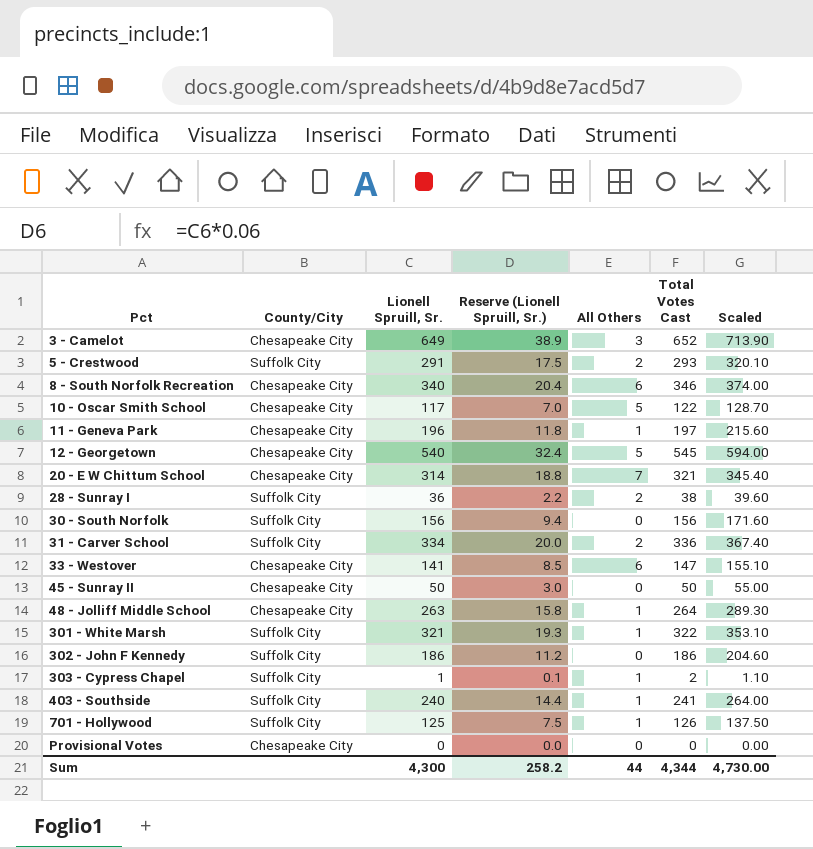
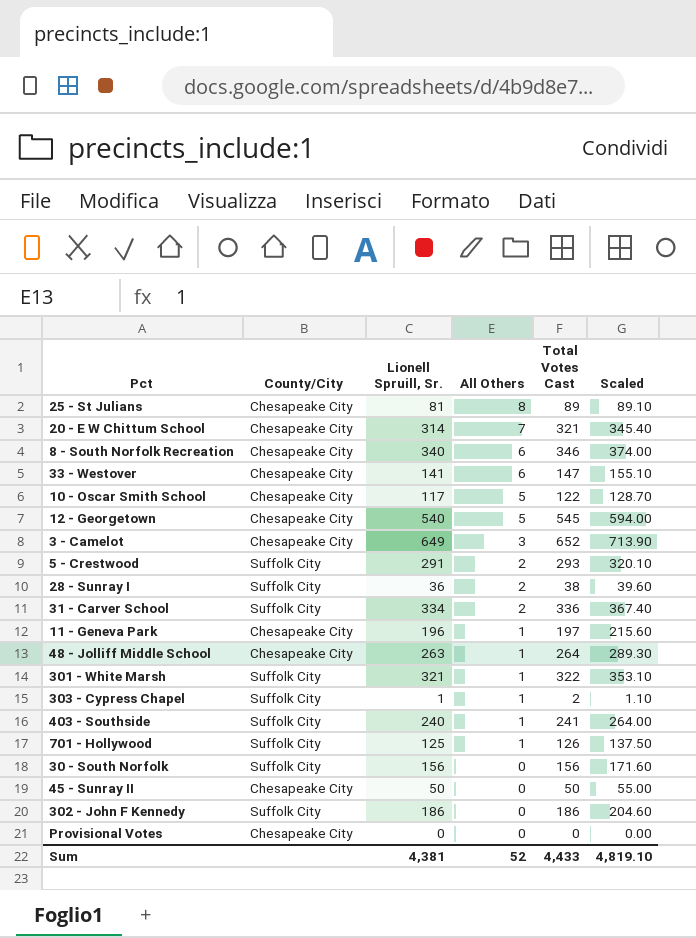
row order: Pct ascending -> All Others descending
column Reserve (Lionell Spruill, Sr.) | formula: [Lionell Spruill, Sr.] * 0.06 -> none
row 25 - St Julians: none -> Chesapeake City | 81 | 8 | 89 | 89.10
Sum | Lionell Spruill, Sr.: 4,300 -> 4,381
Sum | All Others: 44 -> 52
Sum | Total Votes Cast: 4,344 -> 4,433
Sum | Scaled: 4,730.00 -> 4,819.10

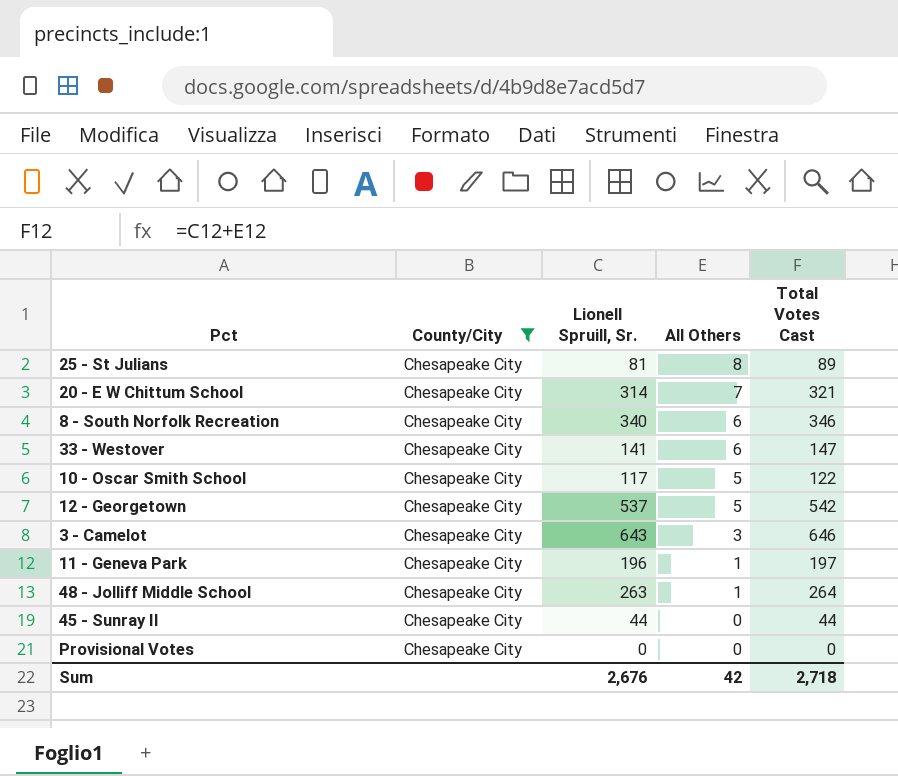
filter: none -> County/City = Chesapeake City
column Scaled | formula: [Lionell Spruill, Sr.] * 1.1 -> none
12 - Georgetown | Lionell Spruill, Sr.: 540 -> 537
12 - Georgetown | Total Votes Cast: 545 -> 542
3 - Camelot | Lionell Spruill, Sr.: 649 -> 643
3 - Camelot | Total Votes Cast: 652 -> 646
45 - Sunray II | Lionell Spruill, Sr.: 50 -> 44
45 - Sunray II | Total Votes Cast: 50 -> 44
Sum | Lionell Spruill, Sr.: 4,381 -> 2,676
Sum | All Others: 52 -> 42
Sum | Total Votes Cast: 4,433 -> 2,718

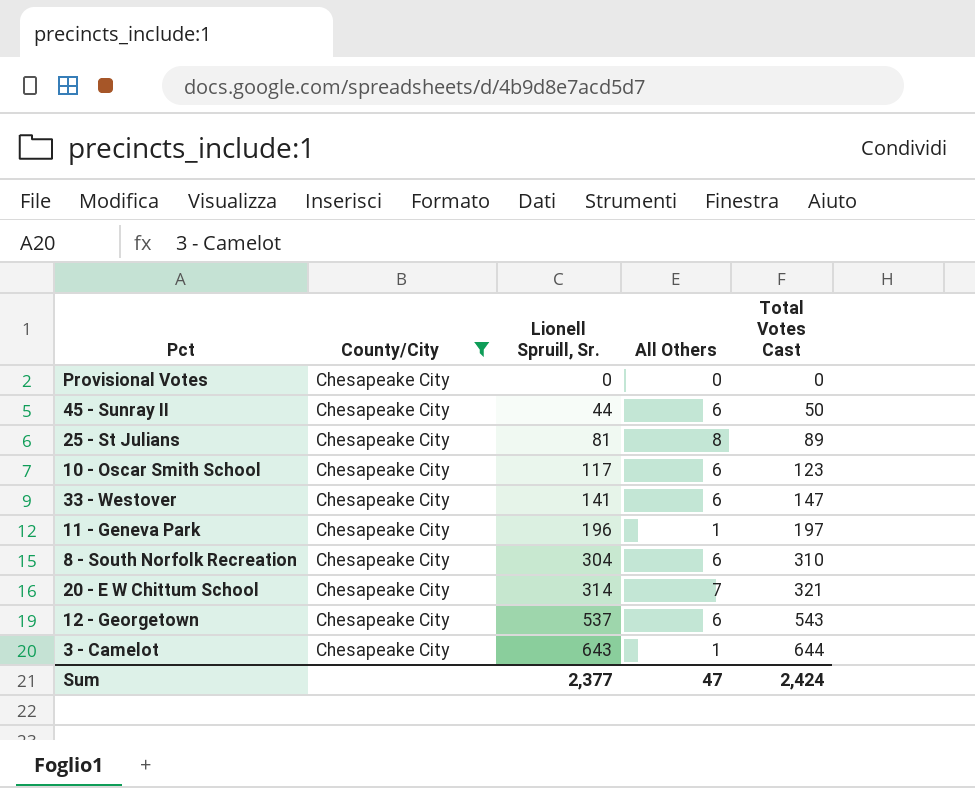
row order: All Others descending -> Lionell Spruill, Sr. ascending
row 48 - Jolliff Middle School: Chesapeake City | 263 | 1 | 264 -> none
45 - Sunray II | All Others: 0 -> 6
45 - Sunray II | Total Votes Cast: 44 -> 50
10 - Oscar Smith School | All Others: 5 -> 6
10 - Oscar Smith School | Total Votes Cast: 122 -> 123
8 - South Norfolk Recreation | Lionell Spruill, Sr.: 340 -> 304
8 - South Norfolk Recreation | Total Votes Cast: 346 -> 310
12 - Georgetown | All Others: 5 -> 6
12 - Georgetown | Total Votes Cast: 542 -> 543
3 - Camelot | All Others: 3 -> 1
3 - Camelot | Total Votes Cast: 646 -> 644
Sum | Lionell Spruill, Sr.: 2,676 -> 2,377
Sum | All Others: 42 -> 47
Sum | Total Votes Cast: 2,718 -> 2,424

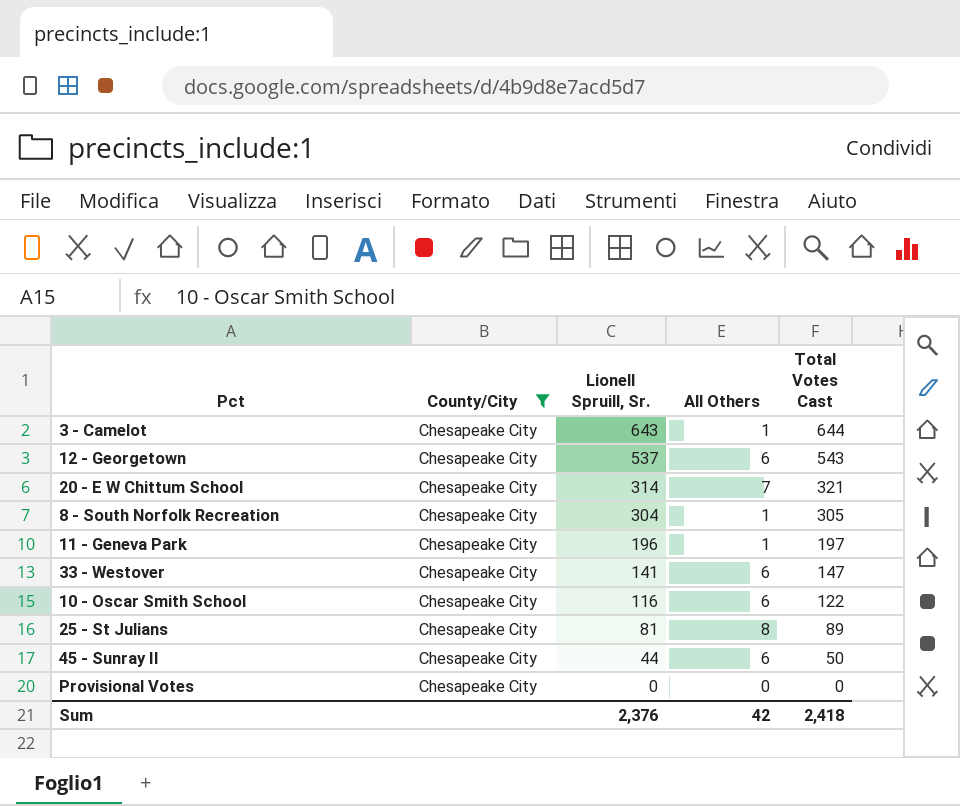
row order: Lionell Spruill, Sr. ascending -> Lionell Spruill, Sr. descending
8 - South Norfolk Recreation | All Others: 6 -> 1
8 - South Norfolk Recreation | Total Votes Cast: 310 -> 305
10 - Oscar Smith School | Lionell Spruill, Sr.: 117 -> 116
10 - Oscar Smith School | Total Votes Cast: 123 -> 122
Sum | Lionell Spruill, Sr.: 2,377 -> 2,376
Sum | All Others: 47 -> 42
Sum | Total Votes Cast: 2,424 -> 2,418

